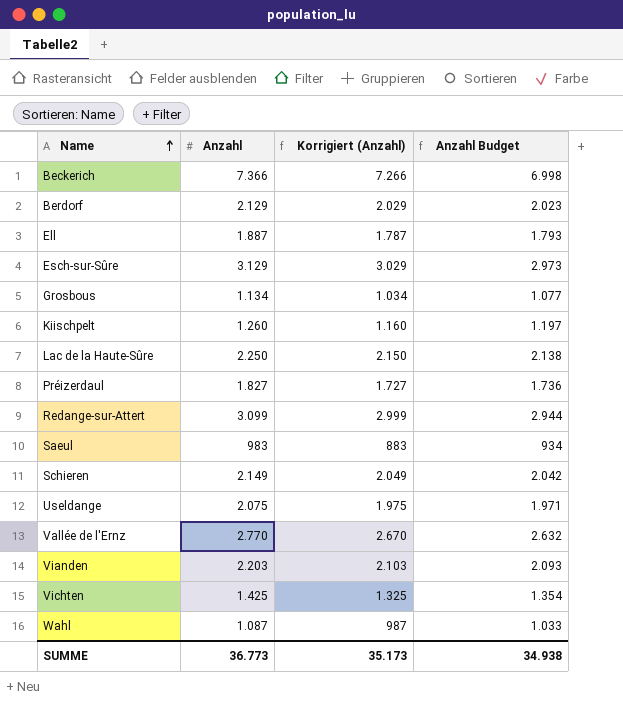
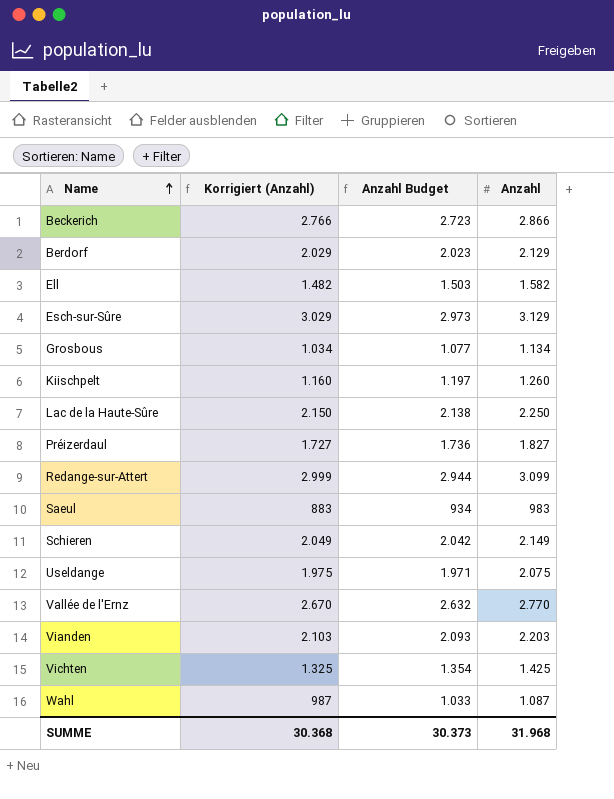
column Anzahl | position: 2 -> 4
Beckerich | Korrigiert (Anzahl): 7.266 -> 2.766
Beckerich | Anzahl Budget: 6.998 -> 2.723
Beckerich | Anzahl: 7.366 -> 2.866
Ell | Korrigiert (Anzahl): 1.787 -> 1.482
Ell | Anzahl Budget: 1.793 -> 1.503
Ell | Anzahl: 1.887 -> 1.582
SUMME | Korrigiert (Anzahl): 35.173 -> 30.368
SUMME | Anzahl Budget: 34.938 -> 30.373
SUMME | Anzahl: 36.773 -> 31.968

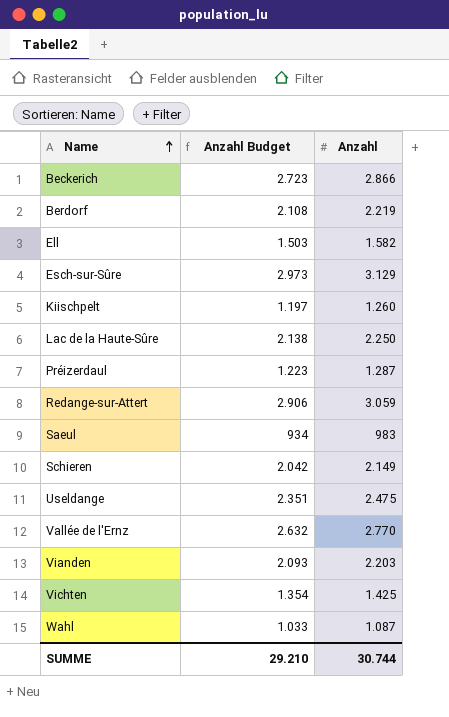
column Korrigiert (Anzahl) | formula: [Anzahl] - 100 -> none
row Grosbous: 1.034 | 1.077 | 1.134 -> none
Berdorf | Anzahl Budget: 2.023 -> 2.108
Berdorf | Anzahl: 2.129 -> 2.219
Préizerdaul | Anzahl Budget: 1.736 -> 1.223
Préizerdaul | Anzahl: 1.827 -> 1.287
Redange-sur-Attert | Anzahl Budget: 2.944 -> 2.906
Redange-sur-Attert | Anzahl: 3.099 -> 3.059
Useldange | Anzahl Budget: 1.971 -> 2.351
Useldange | Anzahl: 2.075 -> 2.475
SUMME | Anzahl Budget: 30.373 -> 29.210
SUMME | Anzahl: 31.968 -> 30.744

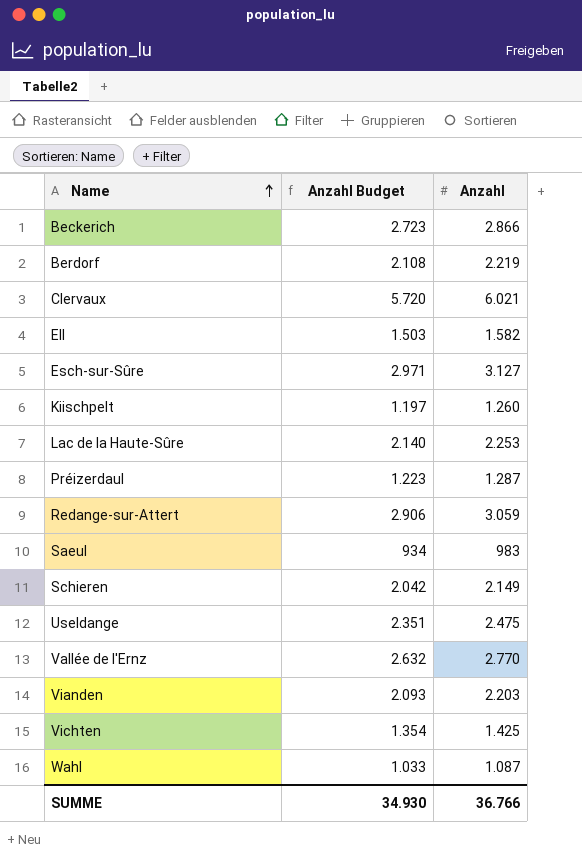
row Clervaux: none -> 5.720 | 6.021
Esch-sur-Sûre | Anzahl Budget: 2.973 -> 2.971
Esch-sur-Sûre | Anzahl: 3.129 -> 3.127
Lac de la Haute-Sûre | Anzahl Budget: 2.138 -> 2.140
Lac de la Haute-Sûre | Anzahl: 2.250 -> 2.253
SUMME | Anzahl Budget: 29.210 -> 34.930
SUMME | Anzahl: 30.744 -> 36.766

